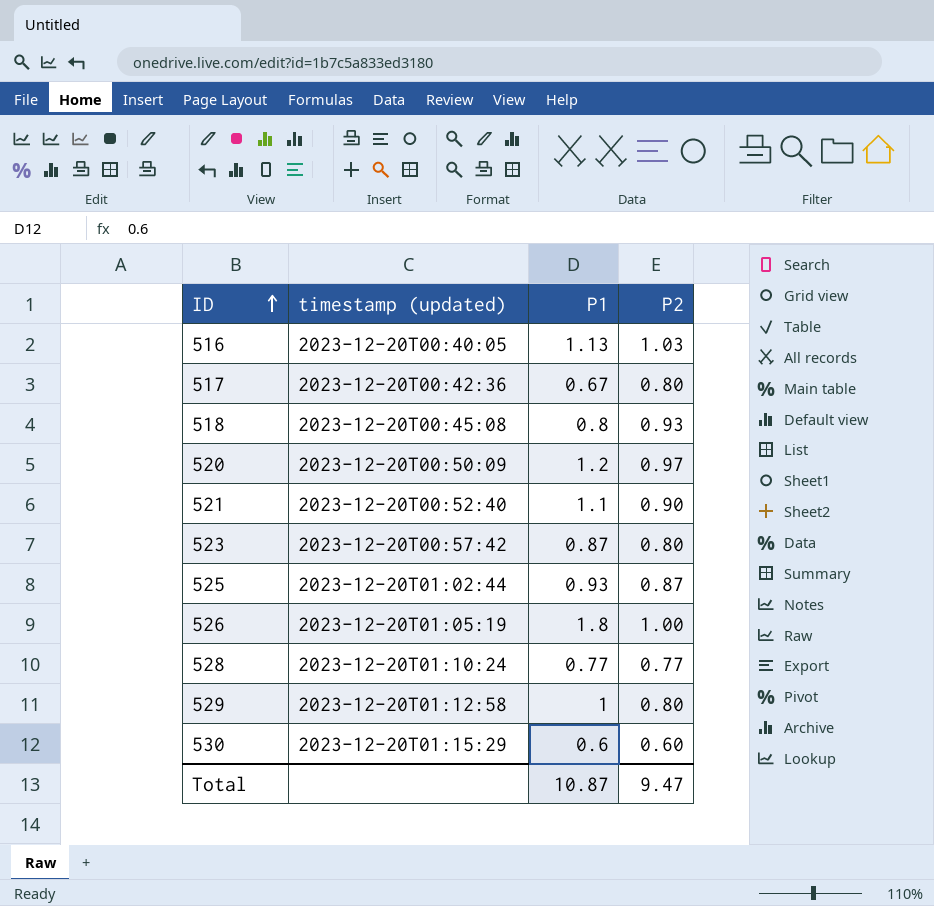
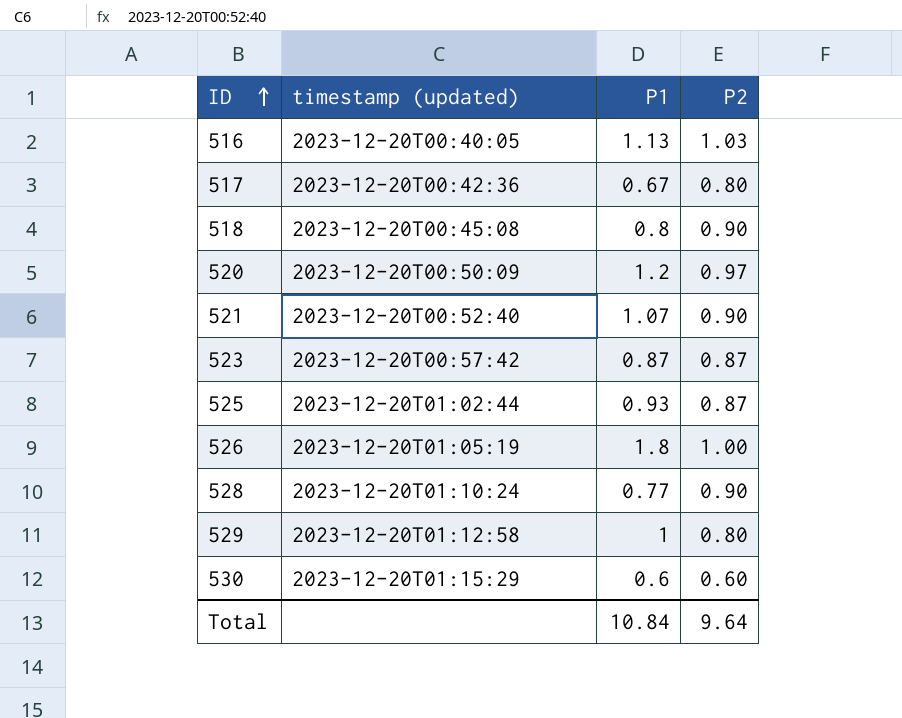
518 | P2: 0.93 -> 0.90
521 | P1: 1.1 -> 1.07
523 | P2: 0.80 -> 0.87
528 | P2: 0.77 -> 0.90
Total | P1: 10.87 -> 10.84
Total | P2: 9.47 -> 9.64

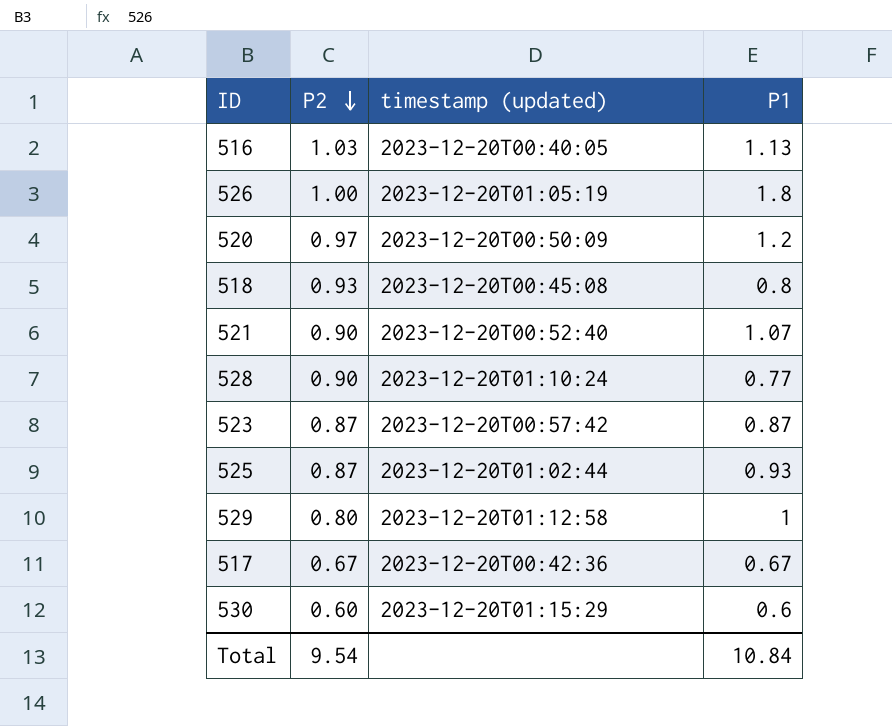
row order: ID ascending -> P2 descending
column P2 | position: 4 -> 2
518 | P2: 0.90 -> 0.93
517 | P2: 0.80 -> 0.67
Total | P2: 9.64 -> 9.54

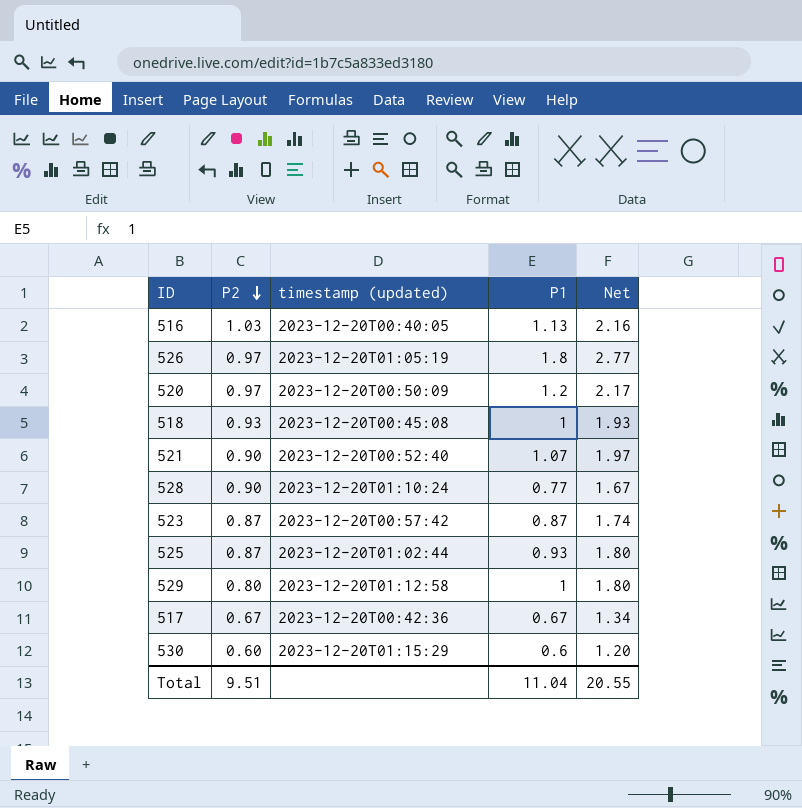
column Net | formula: none -> [P2] + [P1]
526 | P2: 1.00 -> 0.97
518 | P1: 0.8 -> 1
Total | P2: 9.54 -> 9.51
Total | P1: 10.84 -> 11.04

